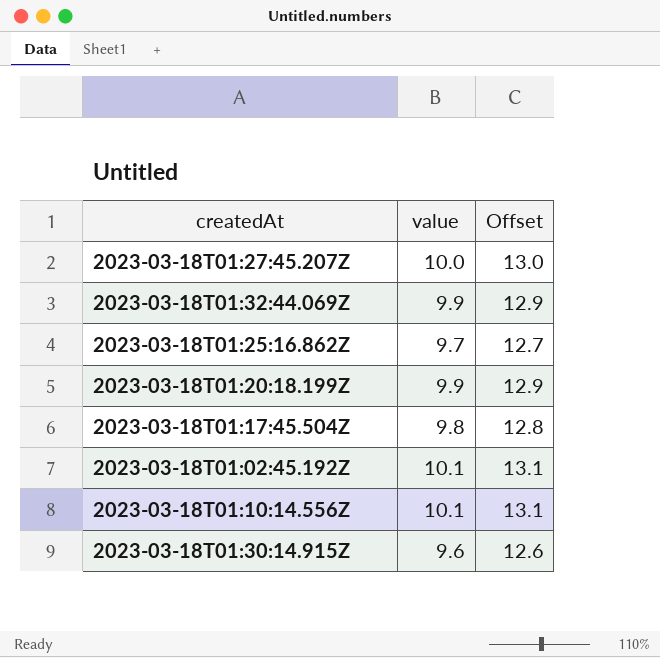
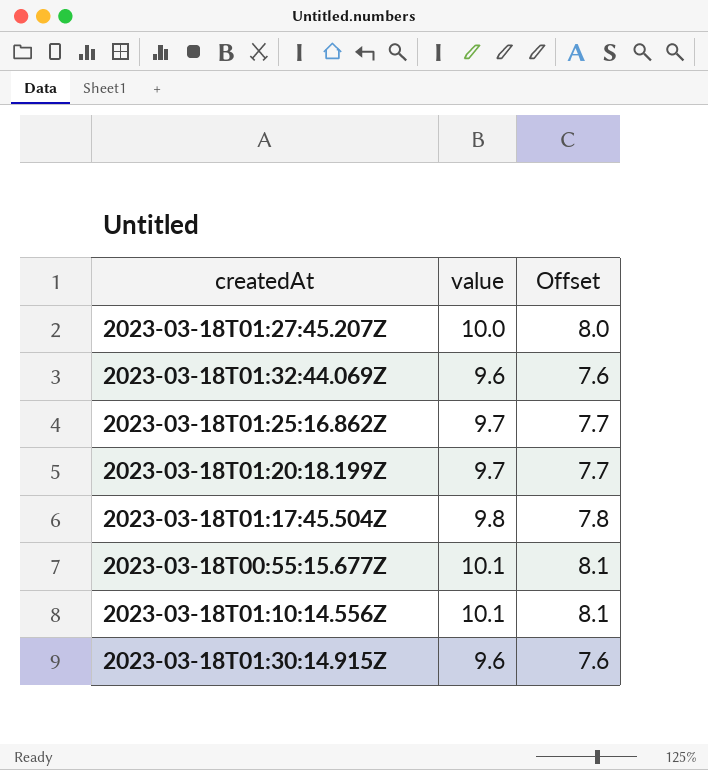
column Offset | formula: [value] + 3 -> [value] - 2
row 2023-03-18T01:02:45.192Z: 10.1 | 13.1 -> none
2023-03-18T01:32:44.069Z | value: 9.9 -> 9.6
2023-03-18T01:20:18.199Z | value: 9.9 -> 9.7
row 2023-03-18T00:55:15.677Z: none -> 10.1 | 8.1

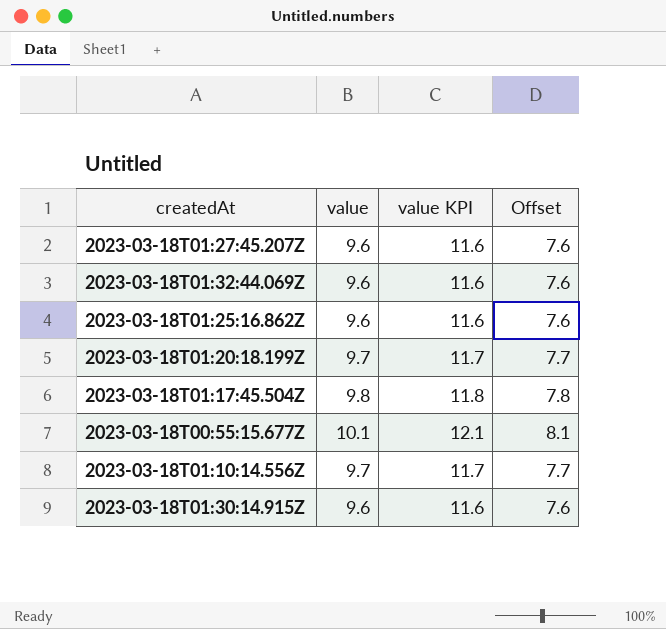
column value KPI | formula: none -> [value] + 2
2023-03-18T01:27:45.207Z | value: 10.0 -> 9.6
2023-03-18T01:27:45.207Z | Offset: 8.0 -> 7.6
2023-03-18T01:25:16.862Z | value: 9.7 -> 9.6
2023-03-18T01:25:16.862Z | Offset: 7.7 -> 7.6
2023-03-18T01:10:14.556Z | value: 10.1 -> 9.7
2023-03-18T01:10:14.556Z | Offset: 8.1 -> 7.7

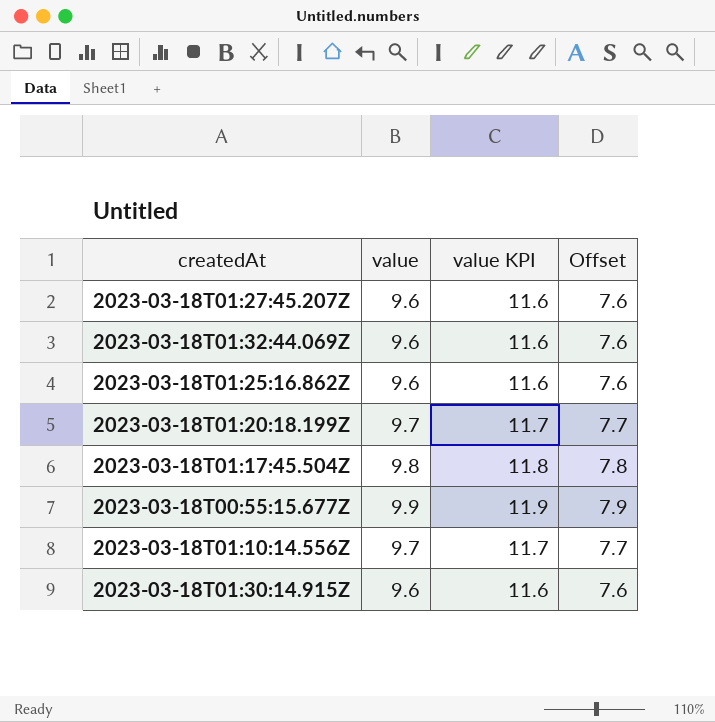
2023-03-18T00:55:15.677Z | value: 10.1 -> 9.9
2023-03-18T00:55:15.677Z | value KPI: 12.1 -> 11.9
2023-03-18T00:55:15.677Z | Offset: 8.1 -> 7.9

